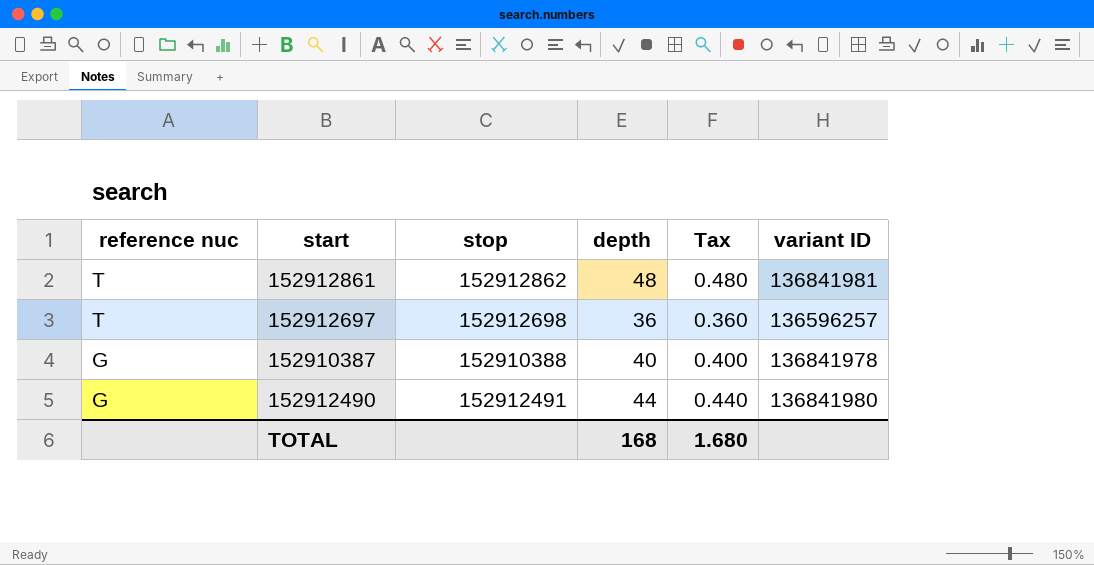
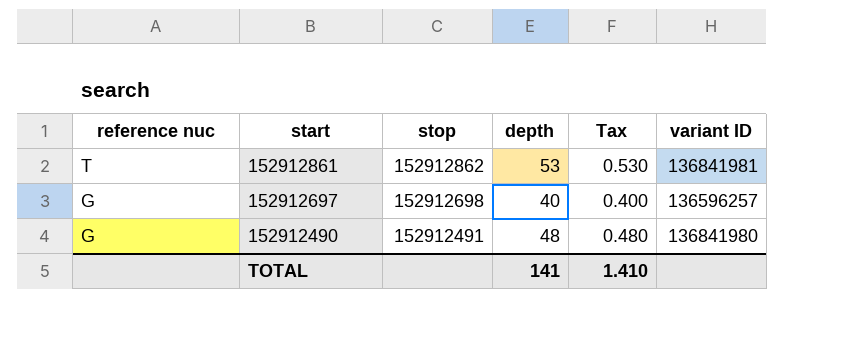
row 152910387: G | 152910388 | 40 | 0.400 | 136841978 -> none
152912861 | depth: 48 -> 53
152912861 | Tax: 0.480 -> 0.530
152912697 | reference nuc: T -> G
152912697 | depth: 36 -> 40
152912697 | Tax: 0.360 -> 0.400
152912490 | depth: 44 -> 48
152912490 | Tax: 0.440 -> 0.480
TOTAL | depth: 168 -> 141
TOTAL | Tax: 1.680 -> 1.410

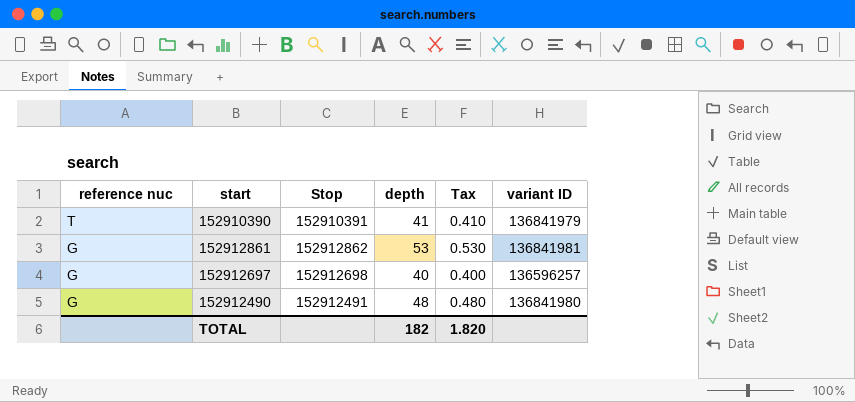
column name: stop -> Stop
row 152910390: none -> T | 152910391 | 41 | 0.410 | 136841979
152912861 | reference nuc: T -> G
TOTAL | depth: 141 -> 182
TOTAL | Tax: 1.410 -> 1.820

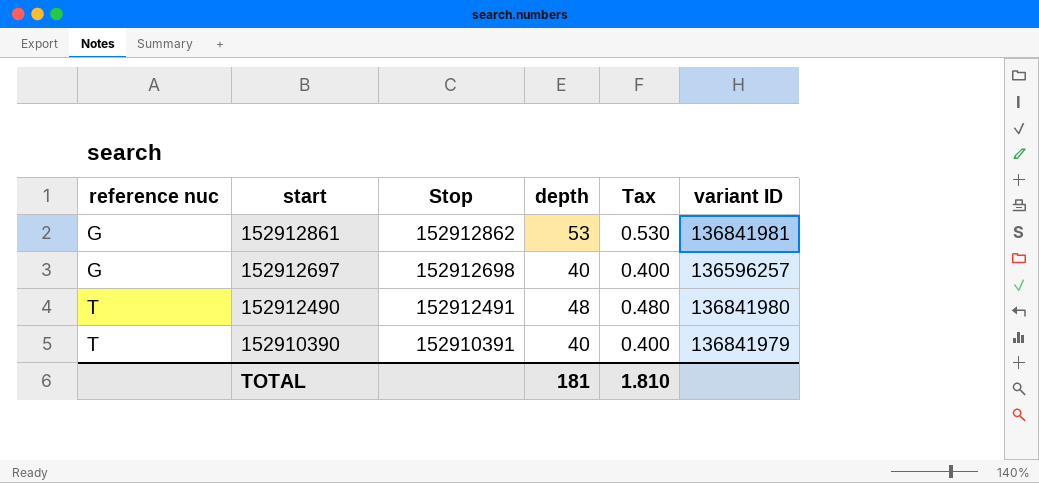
row order: reference nuc descending -> reference nuc ascending
152912490 | reference nuc: G -> T
152910390 | depth: 41 -> 40
152910390 | Tax: 0.410 -> 0.400
TOTAL | depth: 182 -> 181
TOTAL | Tax: 1.820 -> 1.810

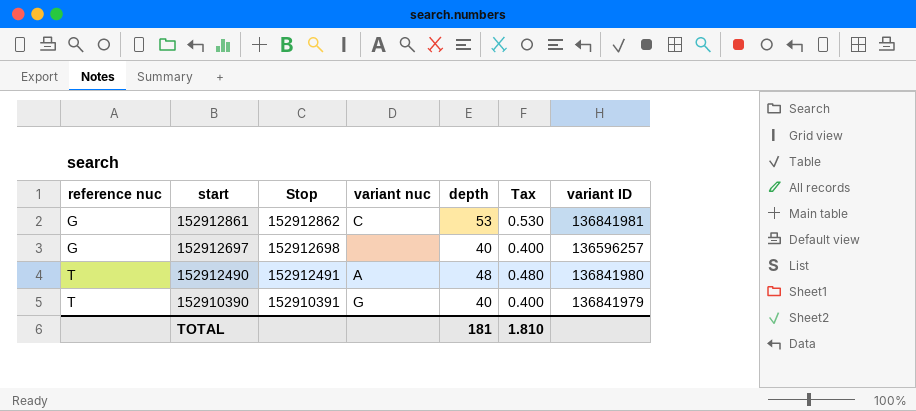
column variant nuc | position: none -> 4

